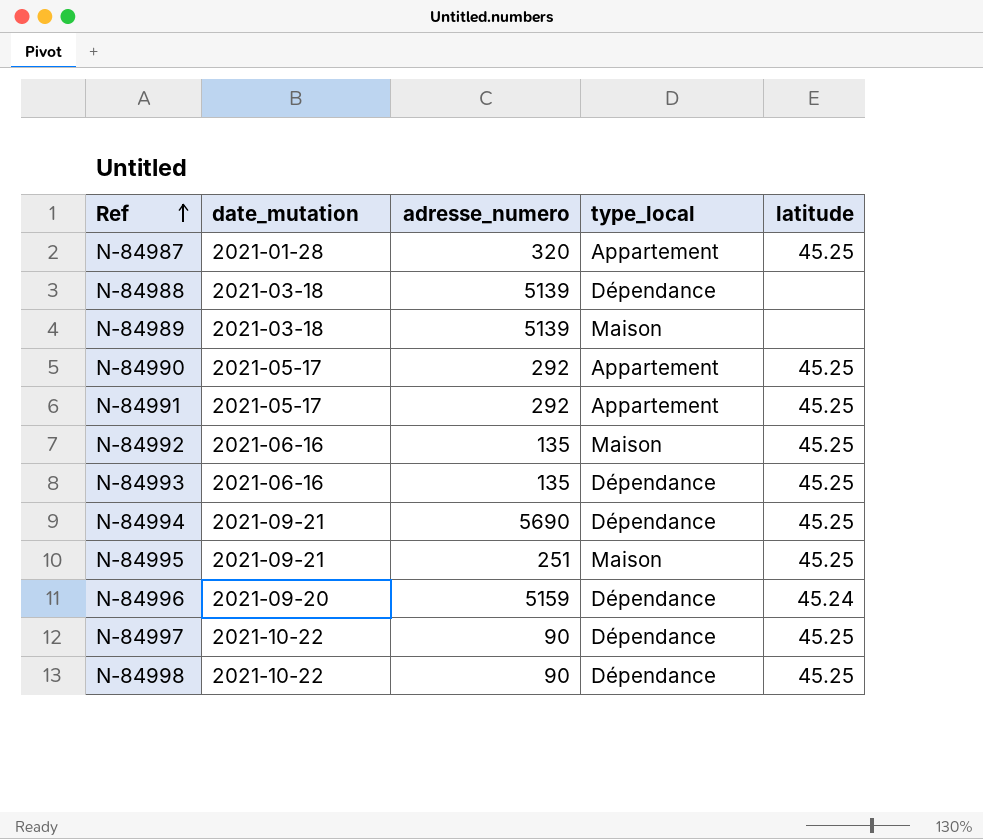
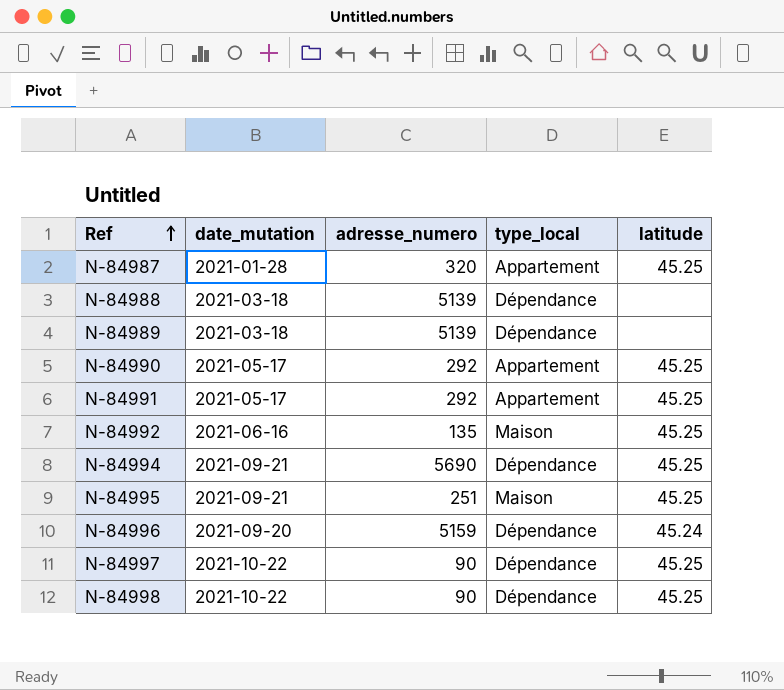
row N-84993: 2021-06-16 | 135 | Dépendance | 45.25 -> none
N-84989 | type_local: Maison -> Dépendance

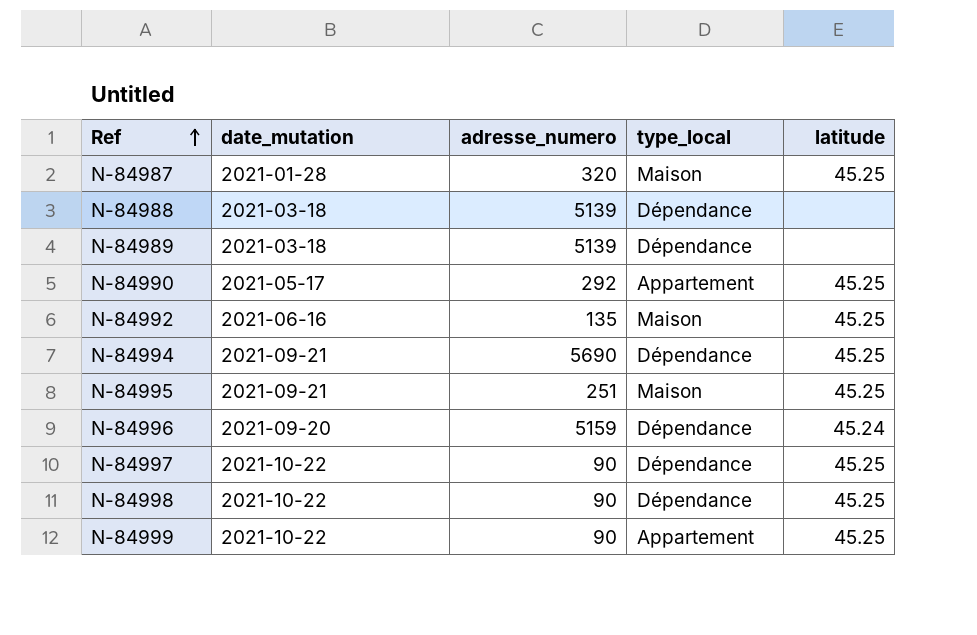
row N-84991: 2021-05-17 | 292 | Appartement | 45.25 -> none
N-84987 | type_local: Appartement -> Maison
row N-84999: none -> 2021-10-22 | 90 | Appartement | 45.25

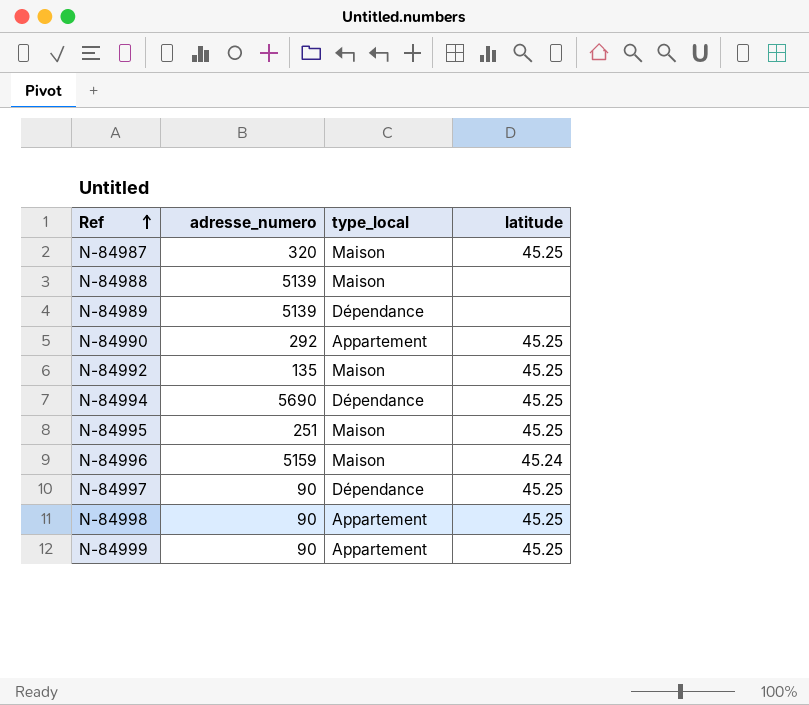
column date_mutation | position: 2 -> none
N-84988 | type_local: Dépendance -> Maison
N-84996 | type_local: Dépendance -> Maison
N-84998 | type_local: Dépendance -> Appartement

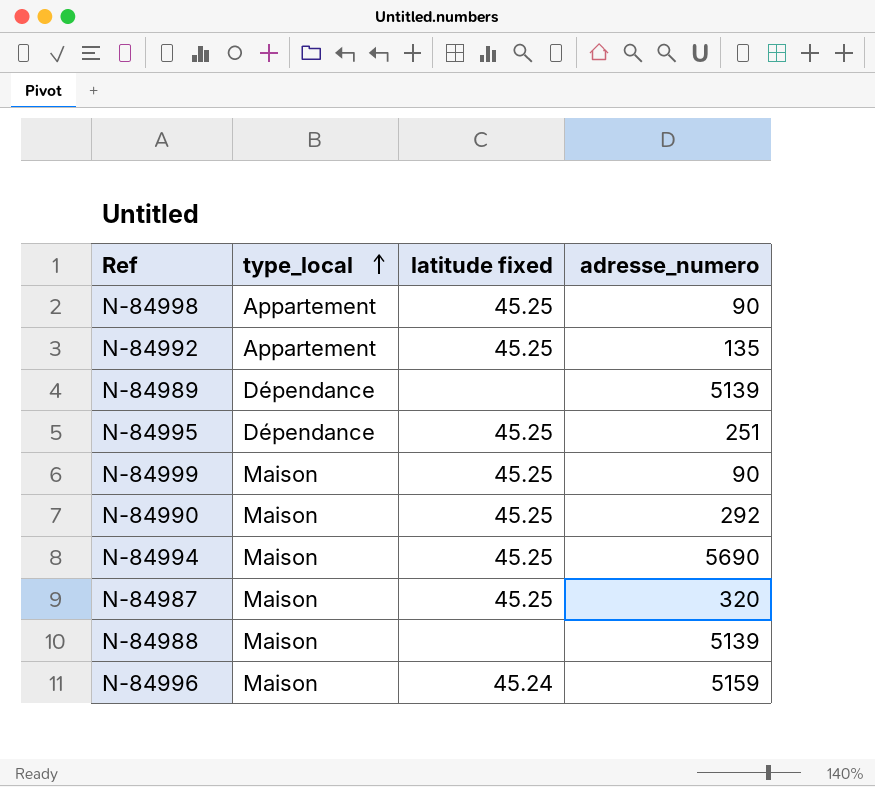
row order: Ref ascending -> type_local ascending
column name: latitude -> latitude fixed
column adresse_numero | position: 2 -> 4
row N-84997: 90 | Dépendance | 45.25 -> none
N-84992 | type_local: Maison -> Appartement
N-84995 | type_local: Maison -> Dépendance
N-84999 | type_local: Appartement -> Maison
N-84990 | type_local: Appartement -> Maison
N-84994 | type_local: Dépendance -> Maison

